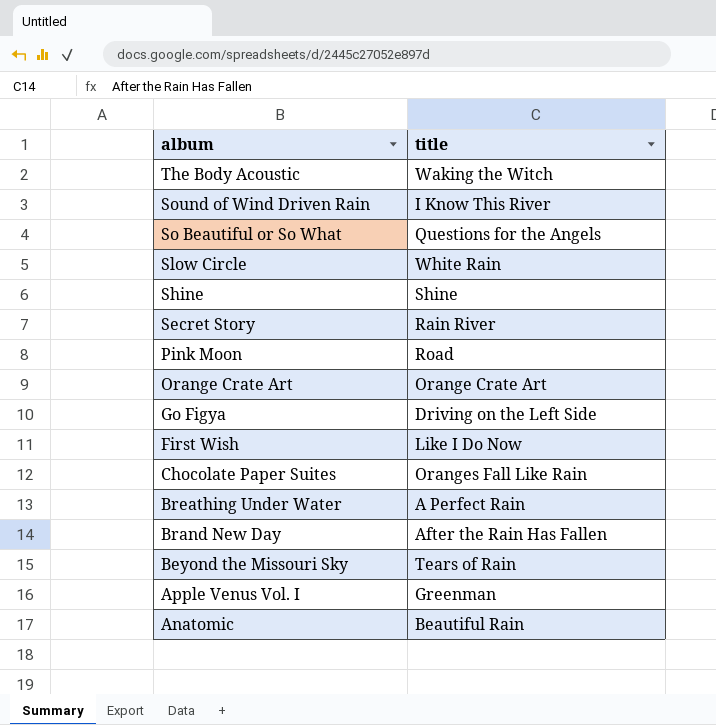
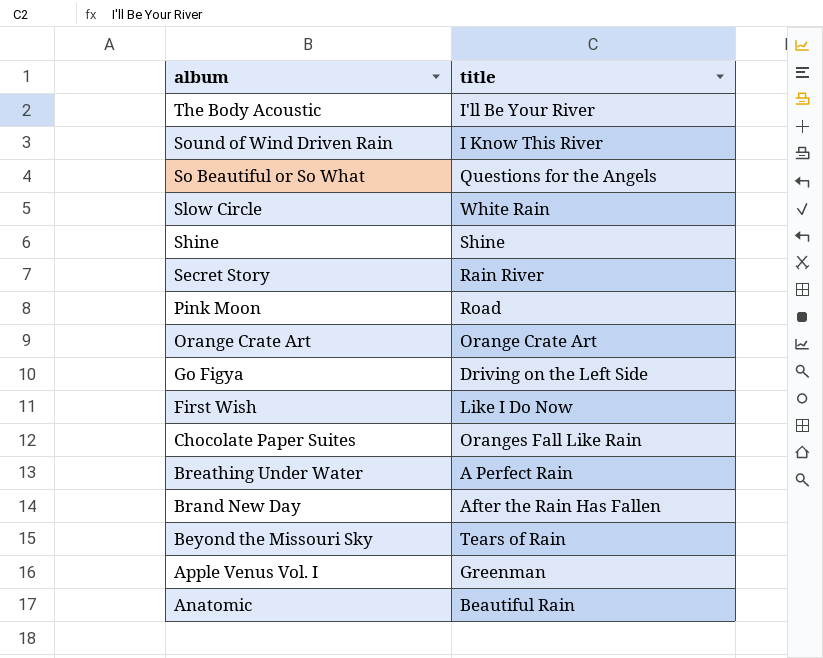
The Body Acoustic | title: Waking the Witch -> I'll Be Your River

